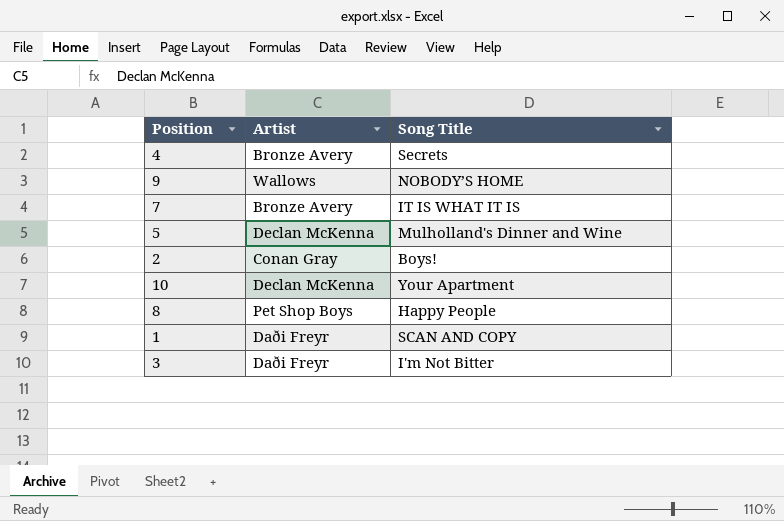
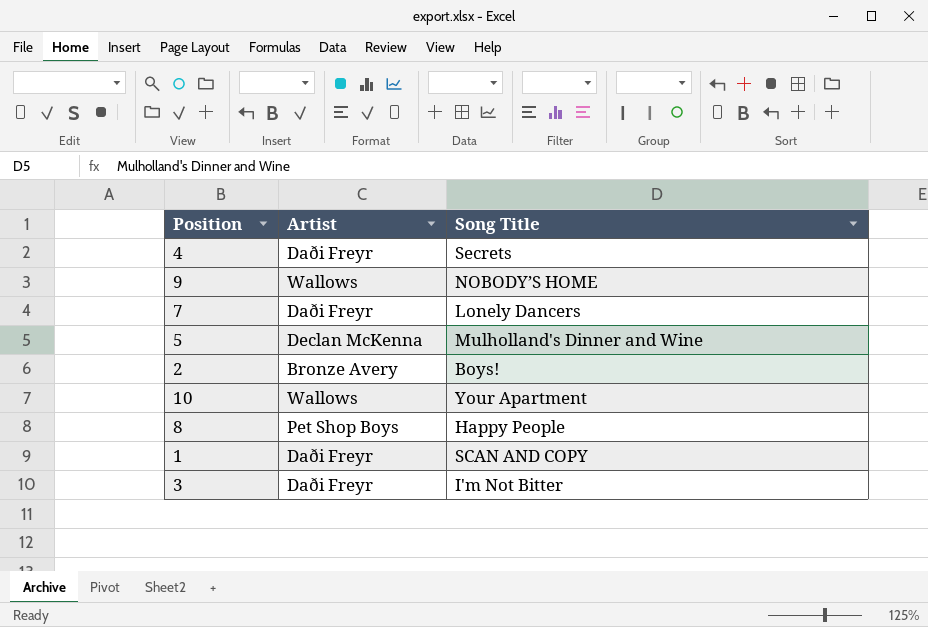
4 | Artist: Bronze Avery -> Daði Freyr
7 | Artist: Bronze Avery -> Daði Freyr
7 | Song Title: IT IS WHAT IT IS -> Lonely Dancers
2 | Artist: Conan Gray -> Bronze Avery
10 | Artist: Declan McKenna -> Wallows

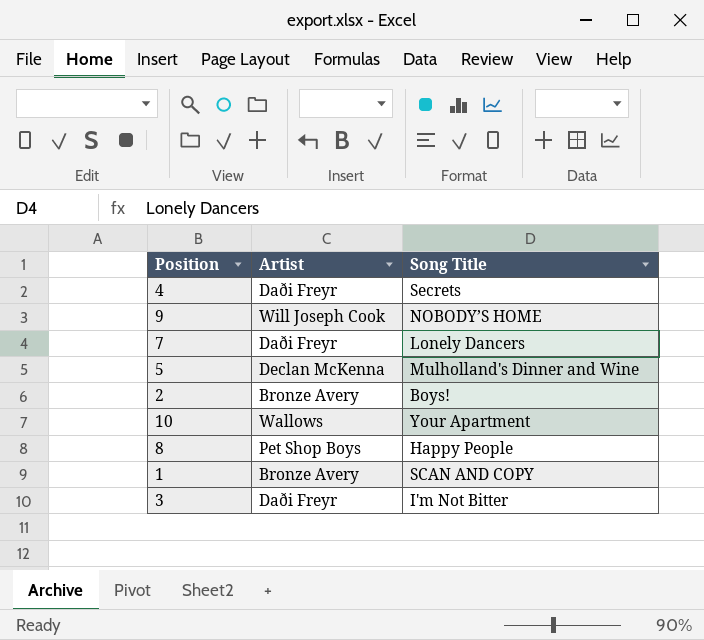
9 | Artist: Wallows -> Will Joseph Cook
1 | Artist: Daði Freyr -> Bronze Avery

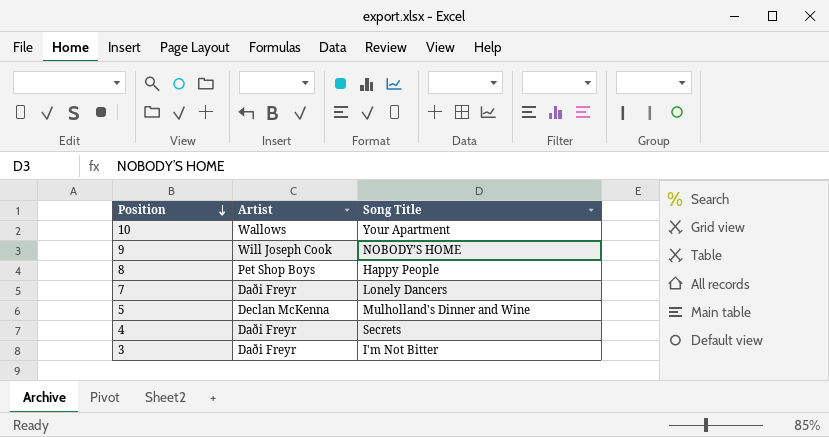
row order: none -> Position descending
row 2: Bronze Avery | Boys! -> none
row 1: Bronze Avery | SCAN AND COPY -> none

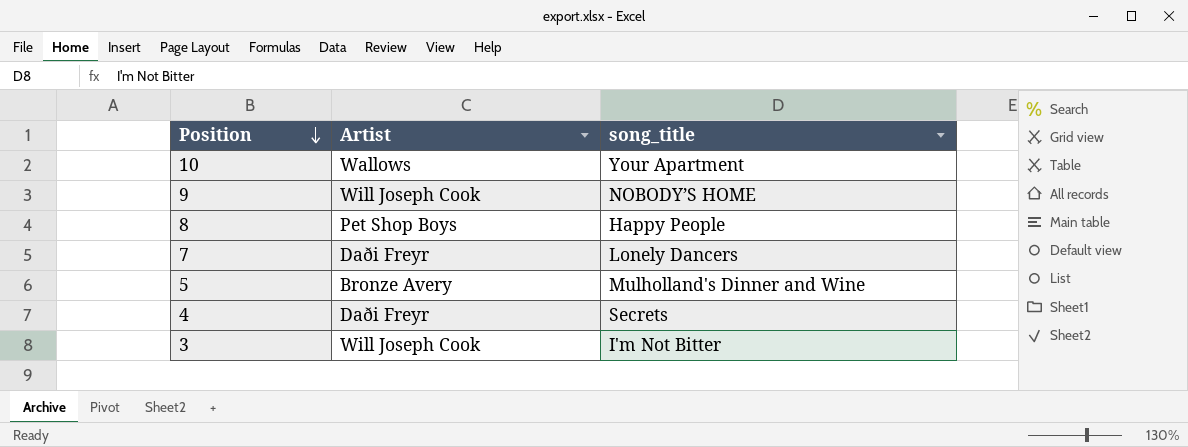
column name: Song Title -> song_title
5 | Artist: Declan McKenna -> Bronze Avery
3 | Artist: Daði Freyr -> Will Joseph Cook

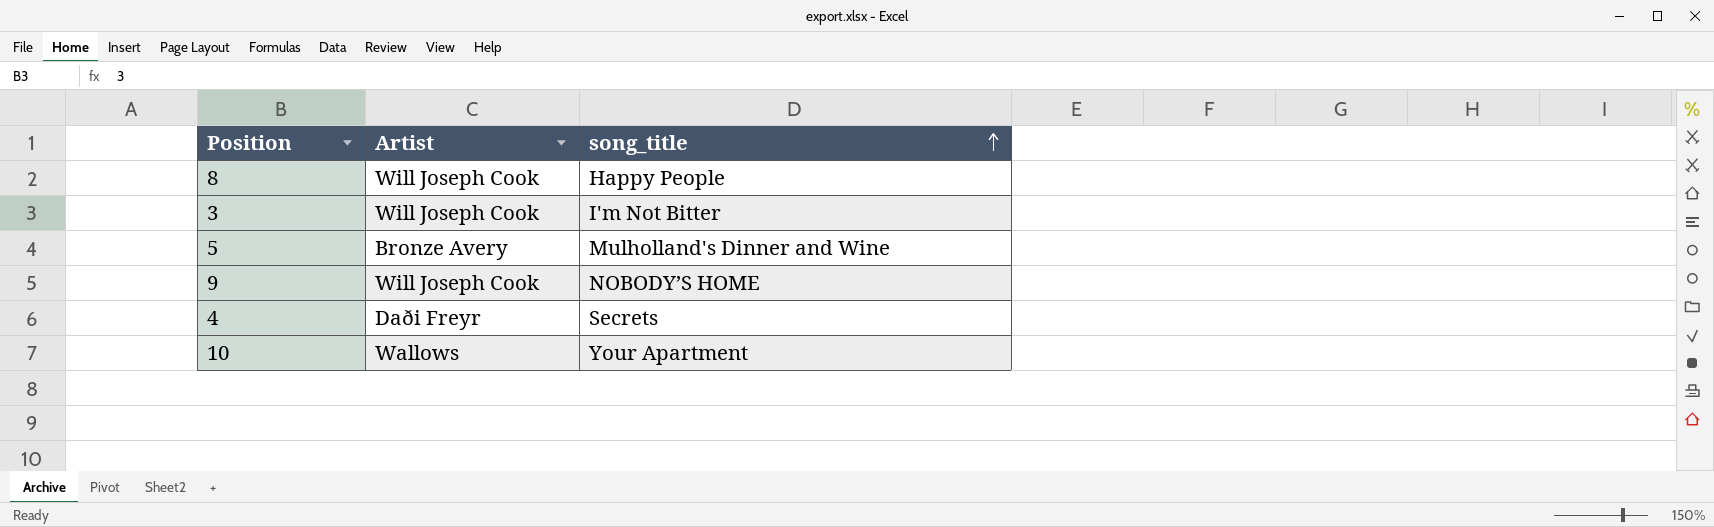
row order: Position descending -> song_title ascending
row 7: Daði Freyr | Lonely Dancers -> none
8 | Artist: Pet Shop Boys -> Will Joseph Cook

